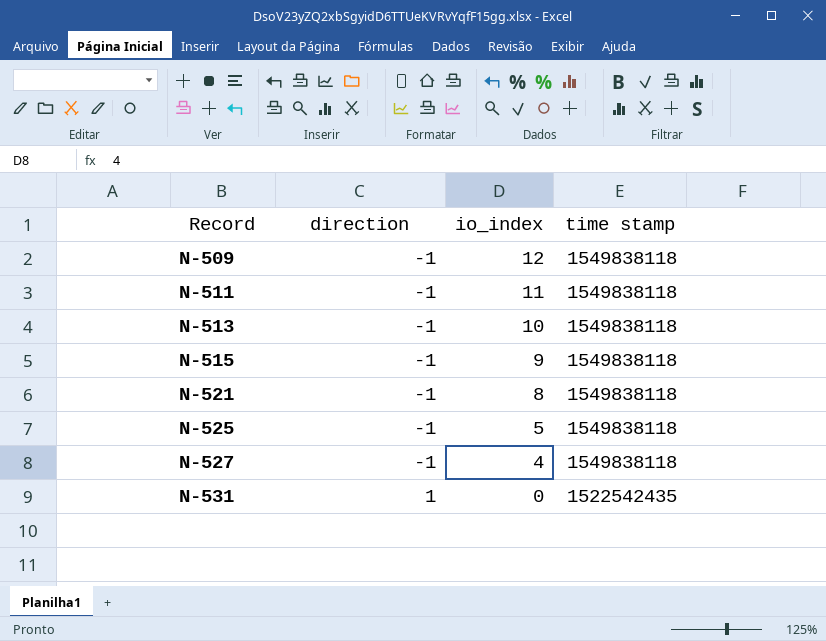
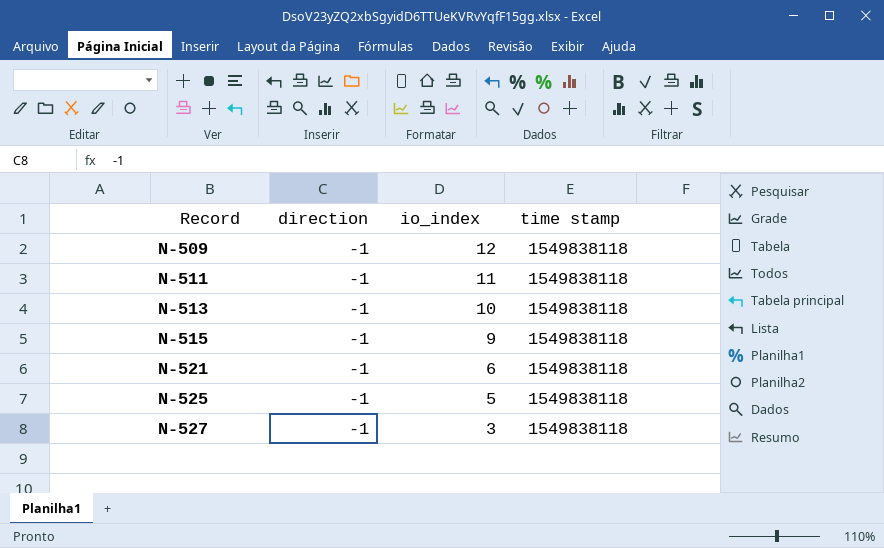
row N-531: 1 | 0 | 1522542435 -> none
N-521 | io_index: 8 -> 6
N-527 | io_index: 4 -> 3

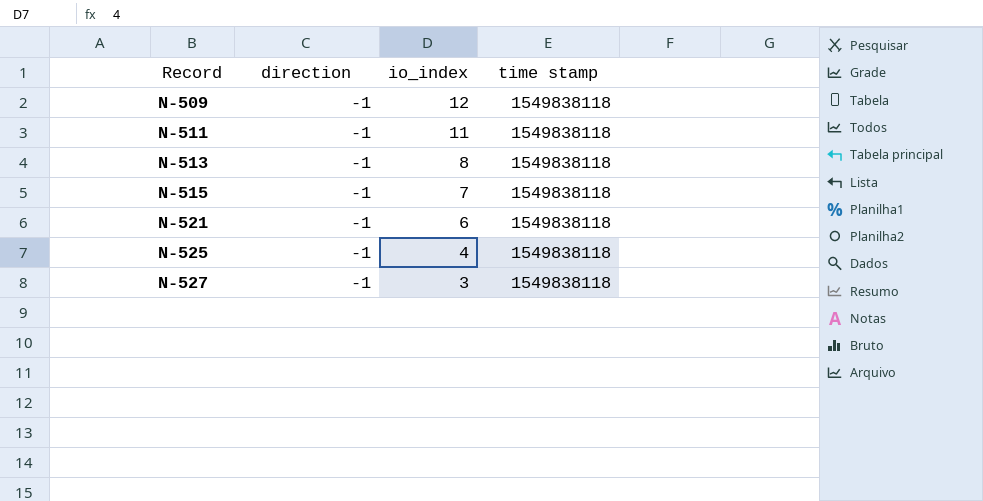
N-513 | io_index: 10 -> 8
N-515 | io_index: 9 -> 7
N-525 | io_index: 5 -> 4

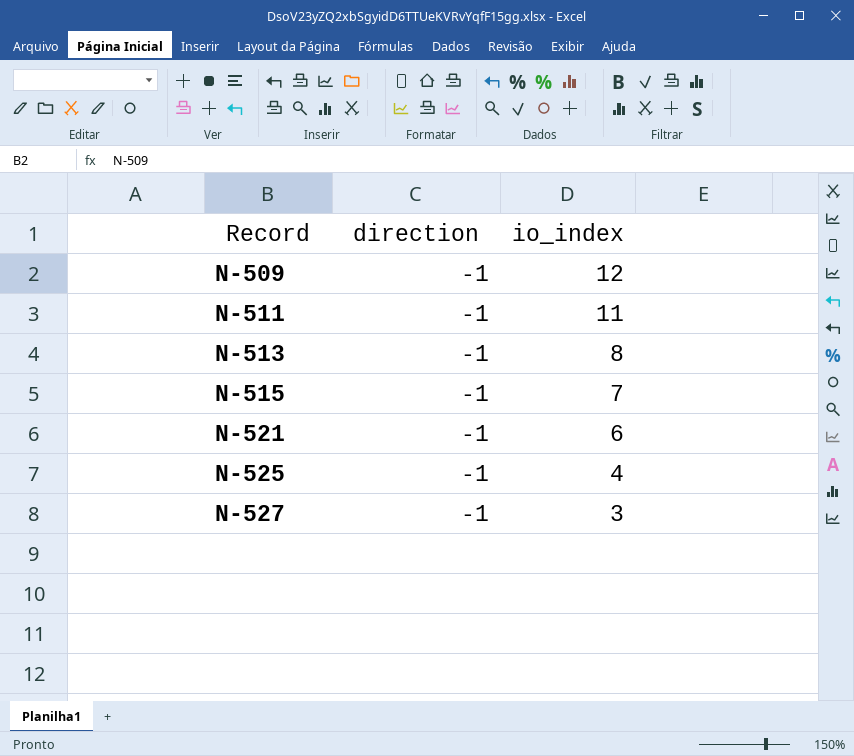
column time stamp | position: 4 -> none

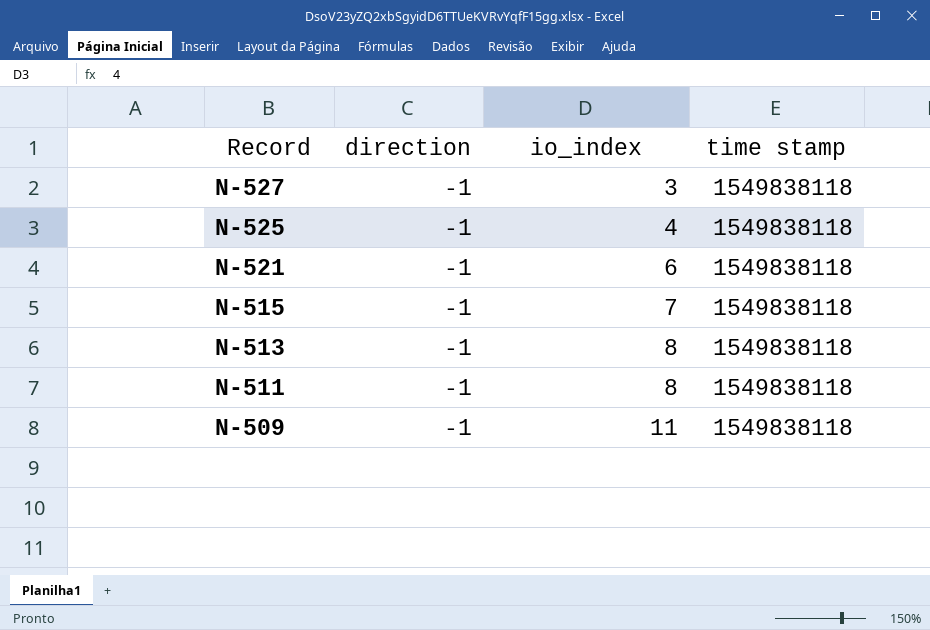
row order: Record ascending -> Record descending
column time stamp | position: none -> 4
N-511 | io_index: 11 -> 8
N-509 | io_index: 12 -> 11

